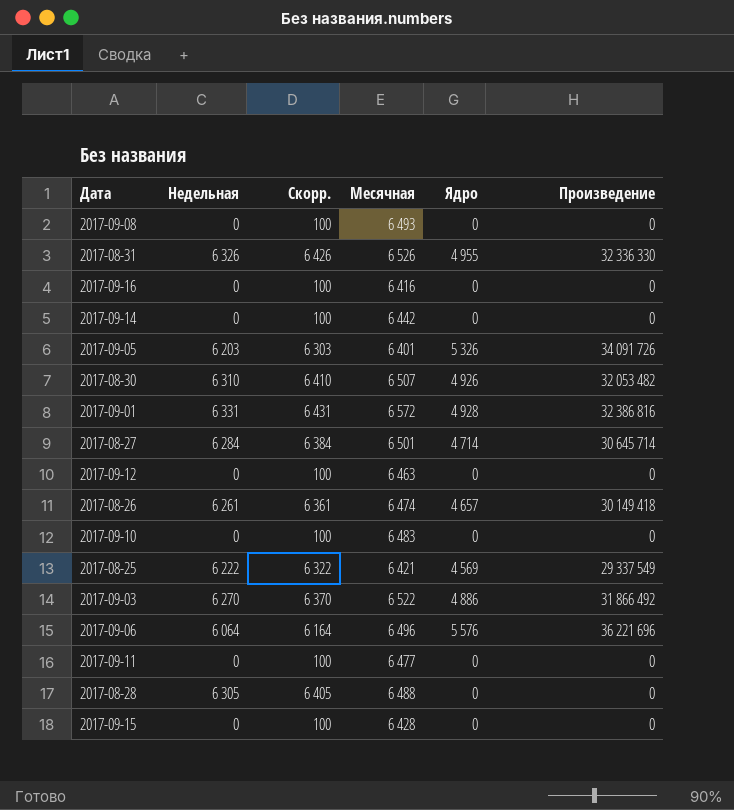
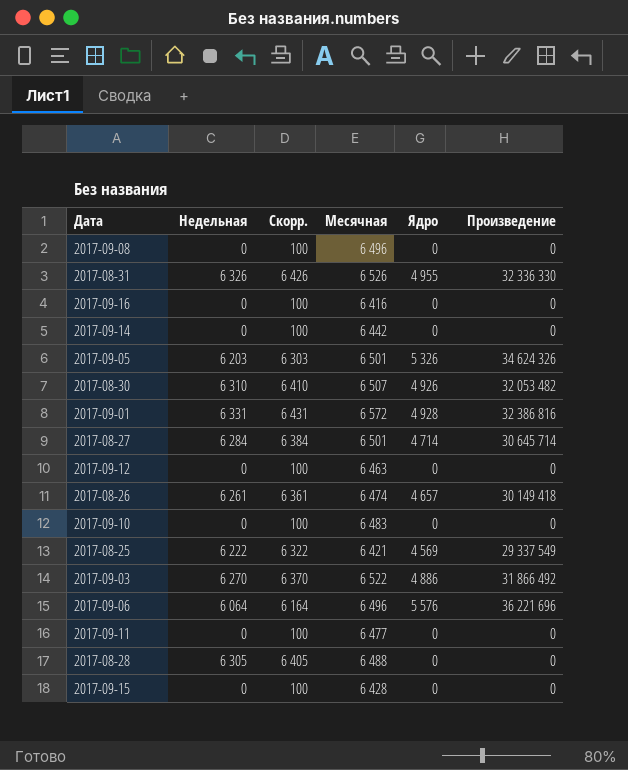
2017-09-08 | Месячная: 6 493 -> 6 496
2017-09-05 | Месячная: 6 401 -> 6 501
2017-09-05 | Произведение: 34 091 726 -> 34 624 326

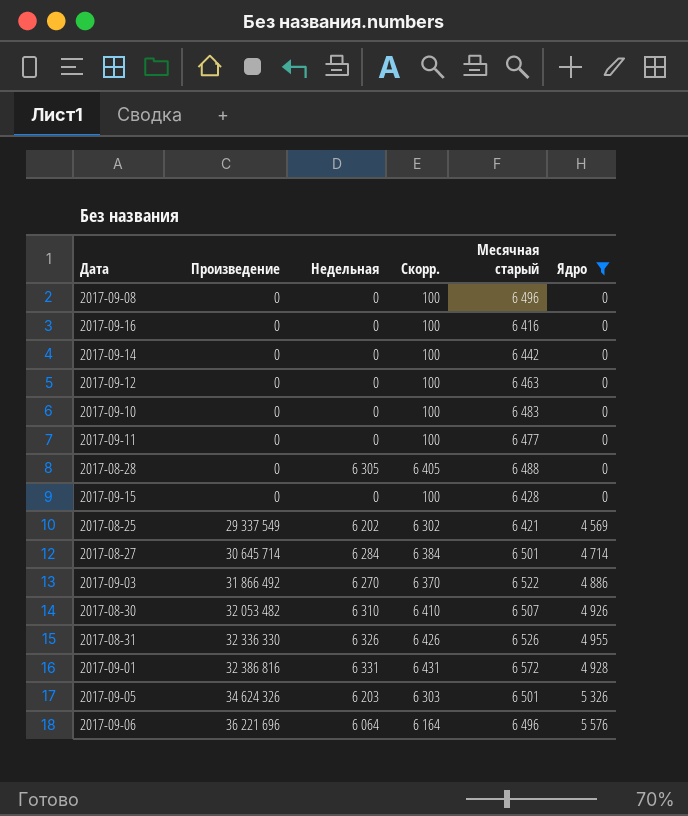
filter: none -> Ядро != 4 657
row order: none -> Произведение ascending
column Произведение | position: 6 -> 2
column name: Месячная -> Месячная старый
2017-08-25 | Недельная: 6 222 -> 6 202
2017-08-25 | Скорр.: 6 322 -> 6 302

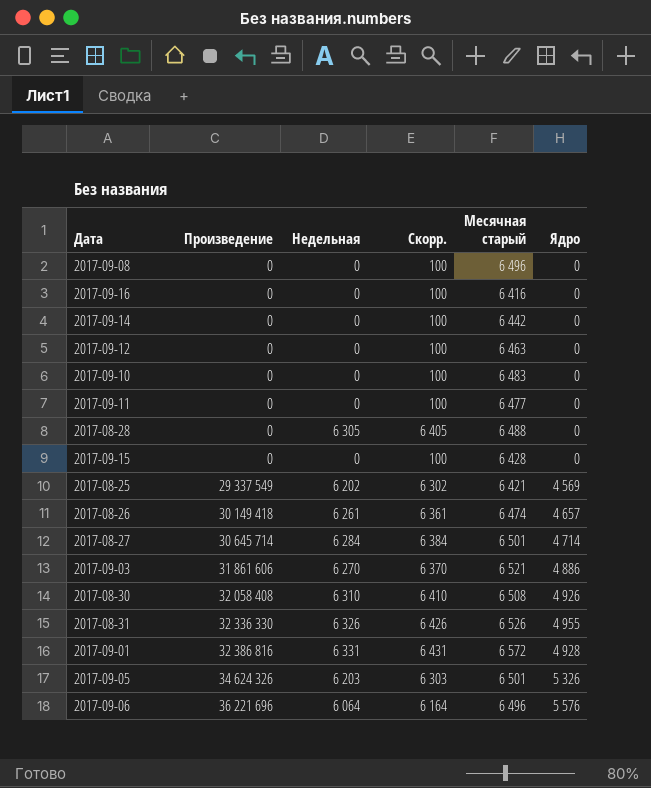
filter: Ядро != 4 657 -> none
2017-09-03 | Произведение: 31 866 492 -> 31 861 606
2017-09-03 | Месячная старый: 6 522 -> 6 521
2017-08-30 | Произведение: 32 053 482 -> 32 058 408
2017-08-30 | Месячная старый: 6 507 -> 6 508

